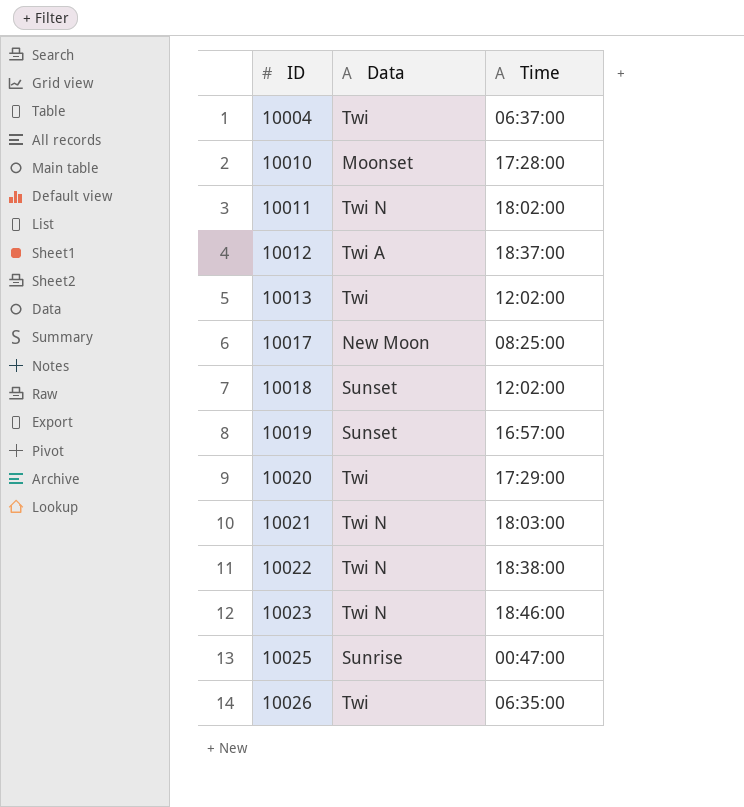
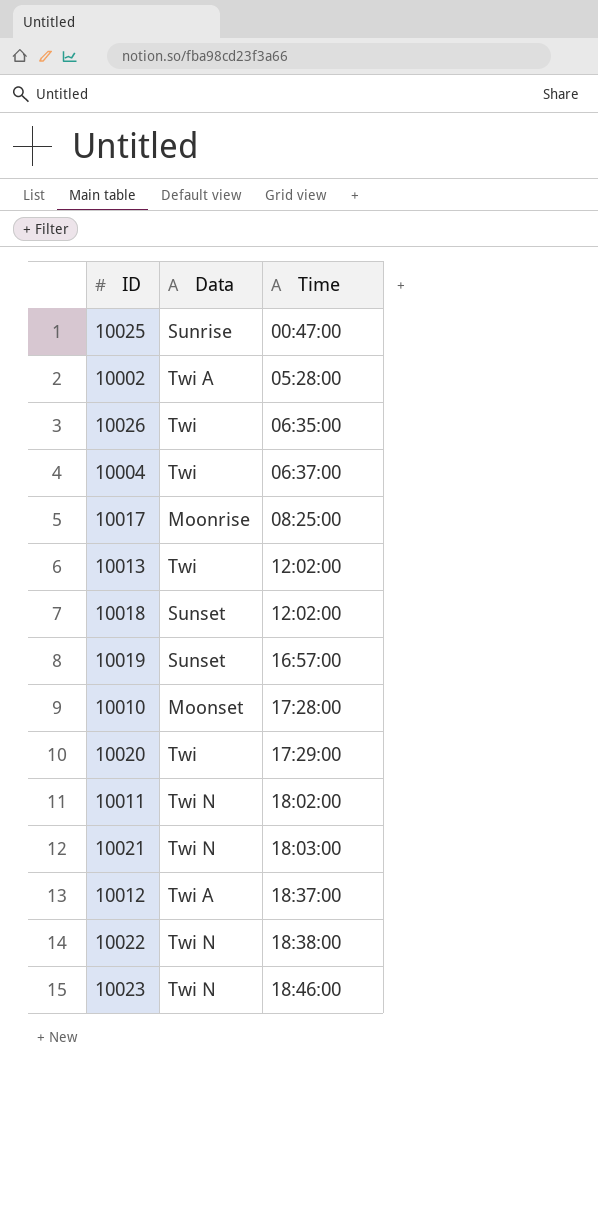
row order: ID ascending -> Time ascending
row 10002: none -> Twi A | 05:28:00
10017 | Data: New Moon -> Moonrise

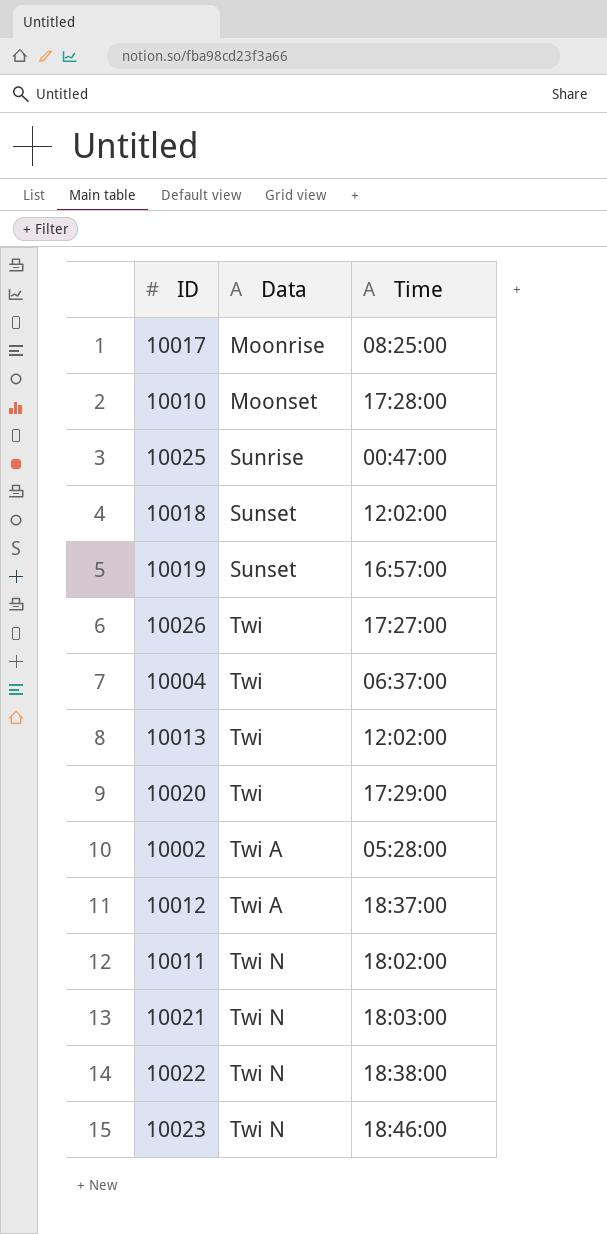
row order: Time ascending -> Data ascending
10026 | Time: 06:35:00 -> 17:27:00

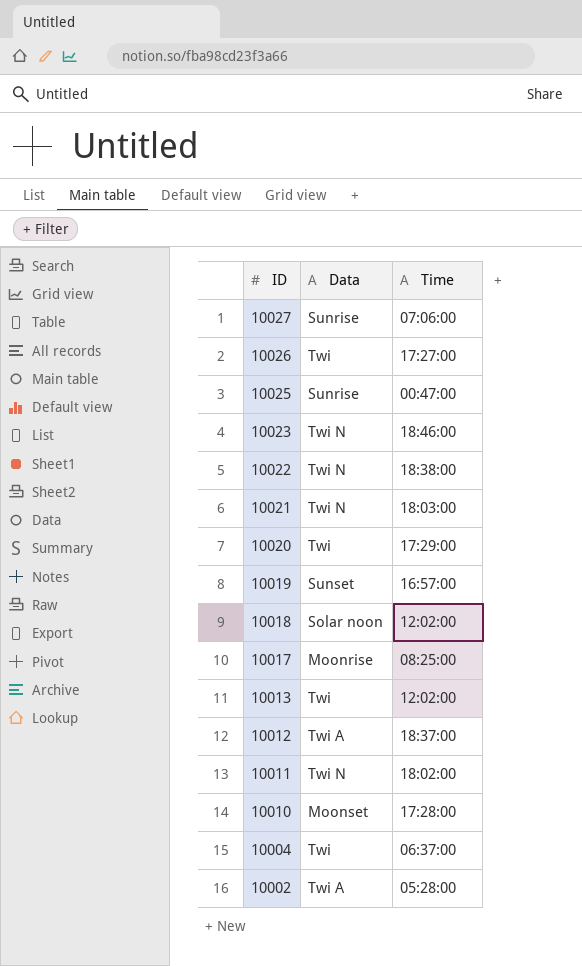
row order: Data ascending -> ID descending
row 10027: none -> Sunrise | 07:06:00
10018 | Data: Sunset -> Solar noon

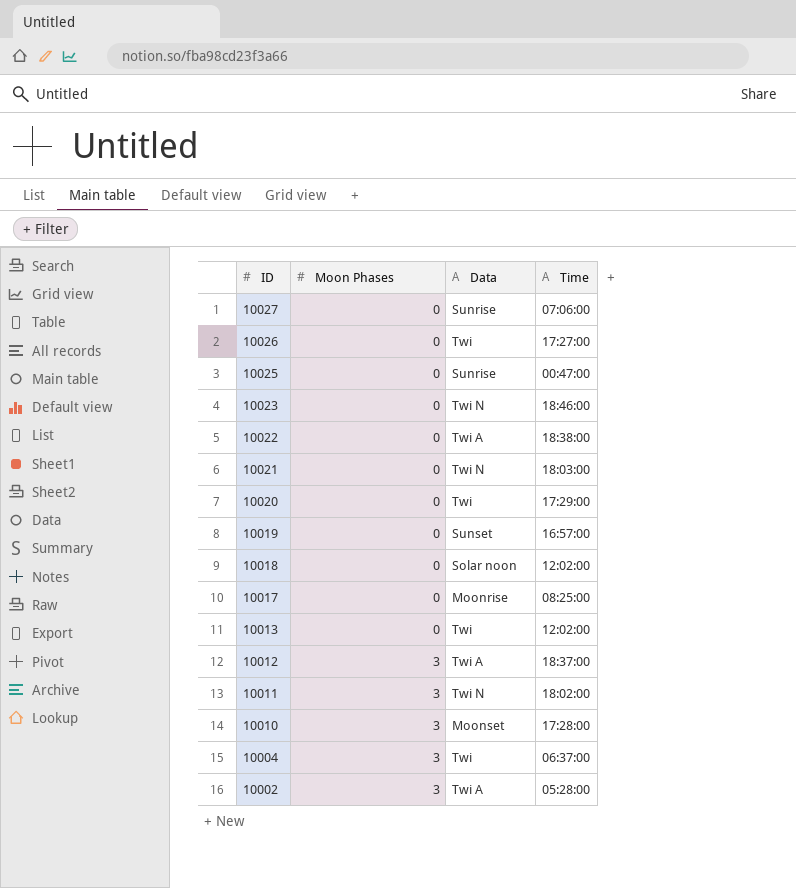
column Moon Phases | position: none -> 2
10022 | Data: Twi N -> Twi A

